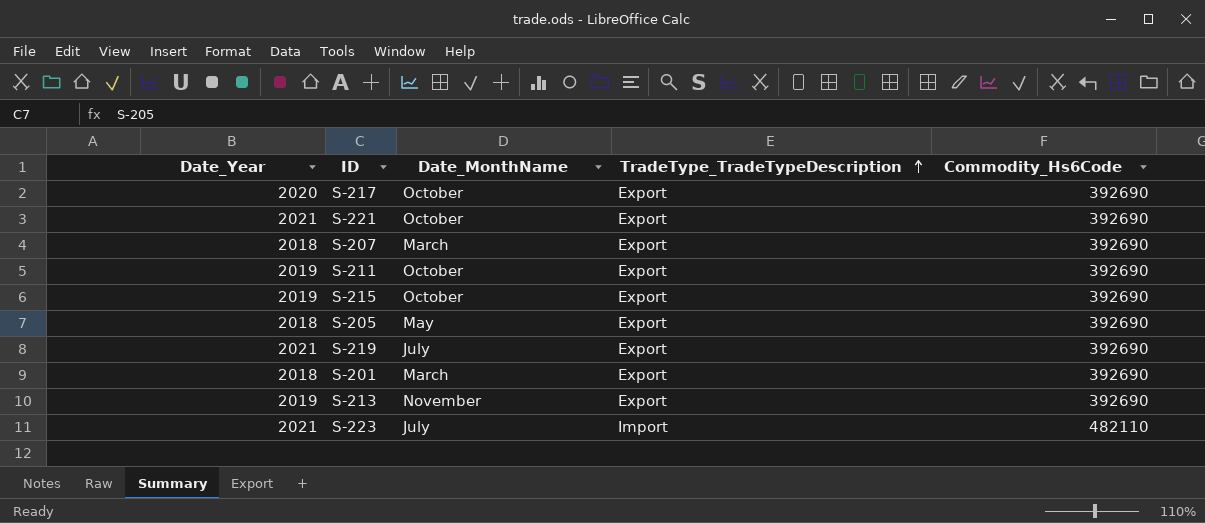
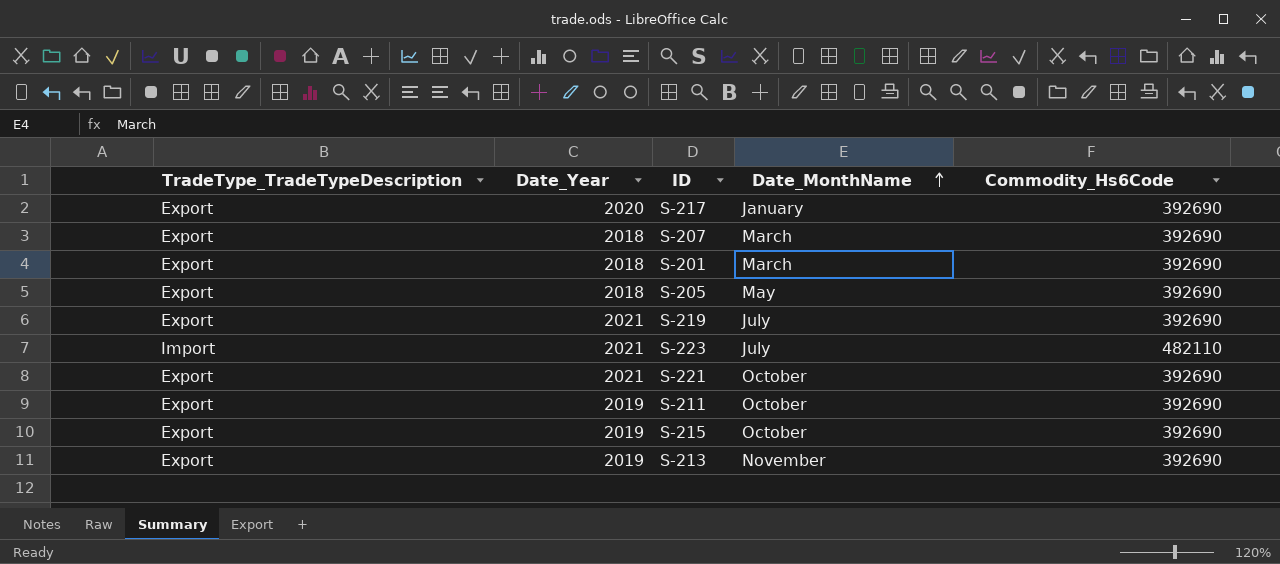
row order: TradeType_TradeTypeDescription ascending -> Date_MonthName ascending
column TradeType_TradeTypeDescription | position: 4 -> 1
S-217 | Date_MonthName: October -> January

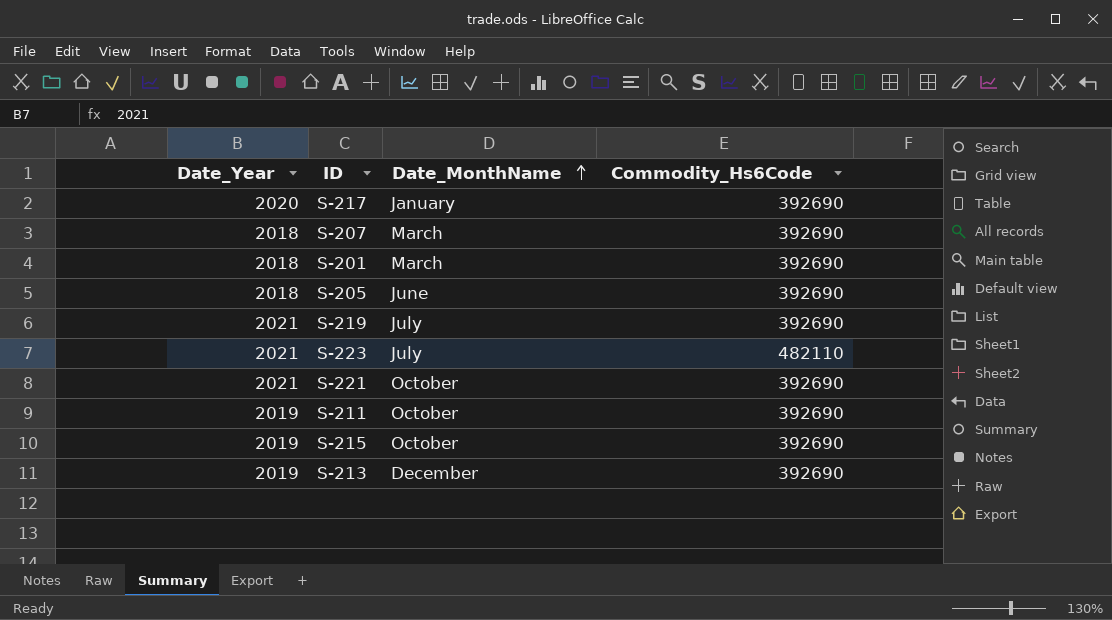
column TradeType_TradeTypeDescription | position: 1 -> none
S-205 | Date_MonthName: May -> June
S-213 | Date_MonthName: November -> December

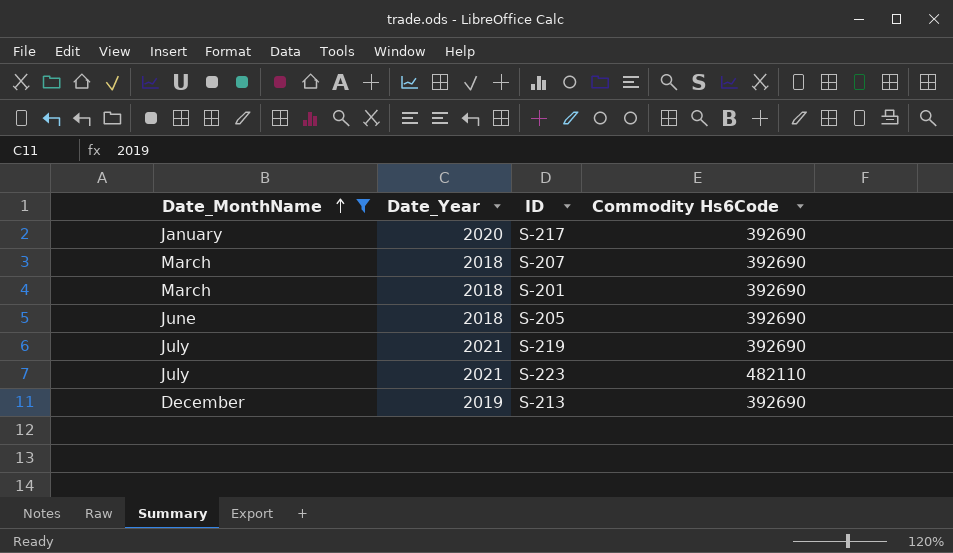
filter: none -> Date_MonthName != October
column Date_MonthName | position: 3 -> 1
column name: Commodity_Hs6Code -> Commodity Hs6Code

